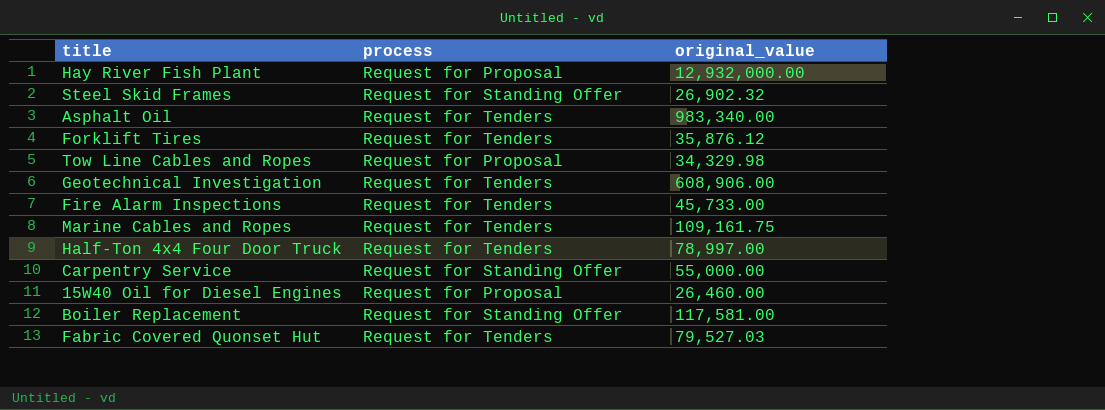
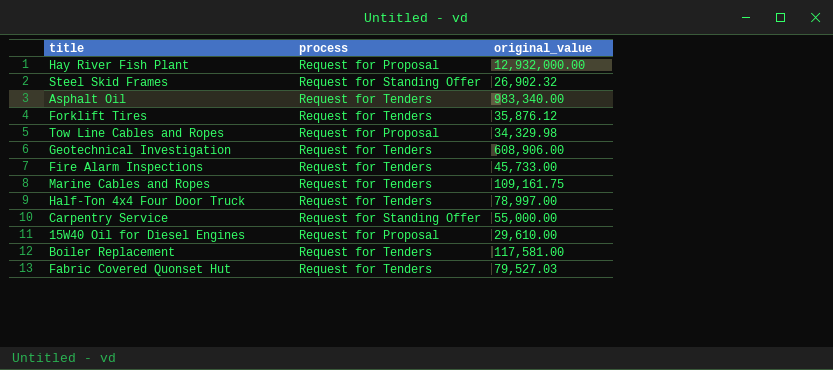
15W40 Oil for Diesel Engines | original_value: 26,460.00 -> 29,610.00
Boiler Replacement | process: Request for Standing Offer -> Request for Tenders

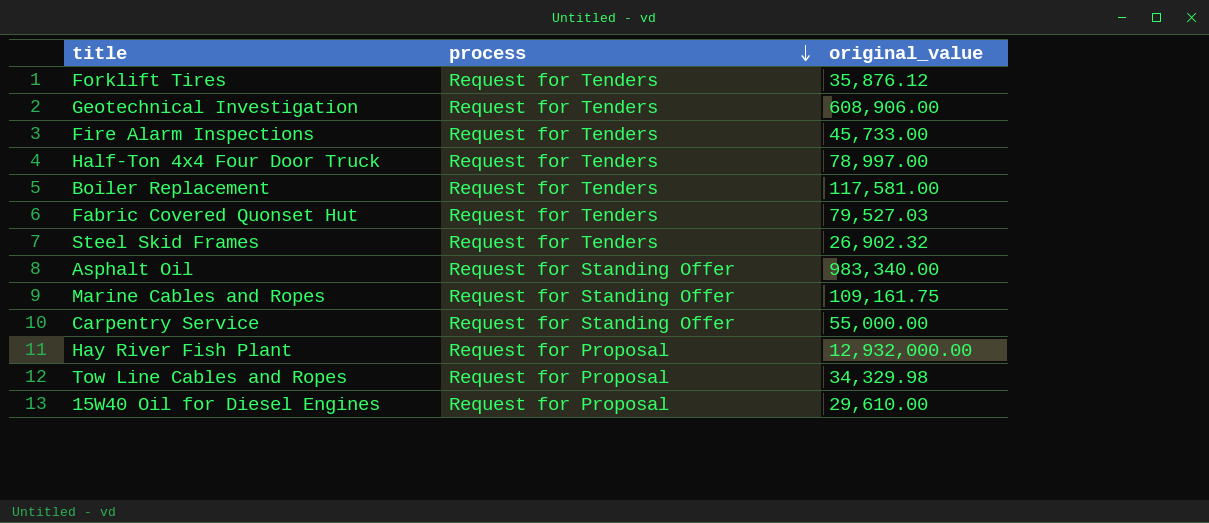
row order: none -> process descending
Steel Skid Frames | process: Request for Standing Offer -> Request for Tenders
Asphalt Oil | process: Request for Tenders -> Request for Standing Offer
Marine Cables and Ropes | process: Request for Tenders -> Request for Standing Offer

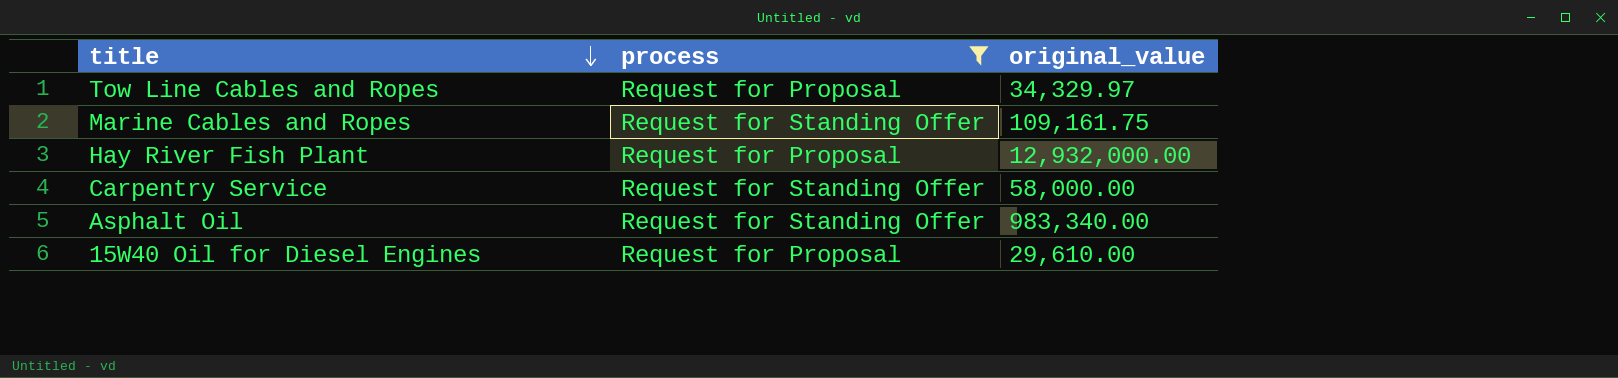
filter: none -> process != Request for Tenders
row order: process descending -> title descending
Tow Line Cables and Ropes | original_value: 34,329.98 -> 34,329.97
Carpentry Service | original_value: 55,000.00 -> 58,000.00

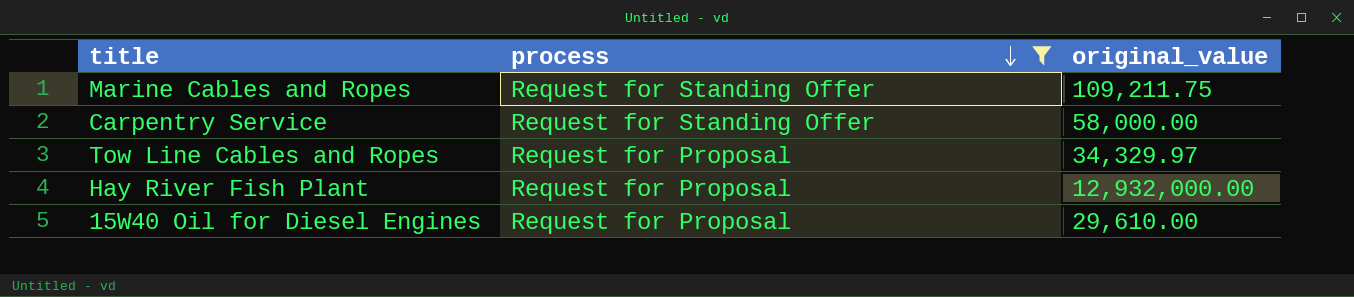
row order: title descending -> process descending
row Asphalt Oil: Request for Standing Offer | 983,340.00 -> none
Marine Cables and Ropes | original_value: 109,161.75 -> 109,211.75

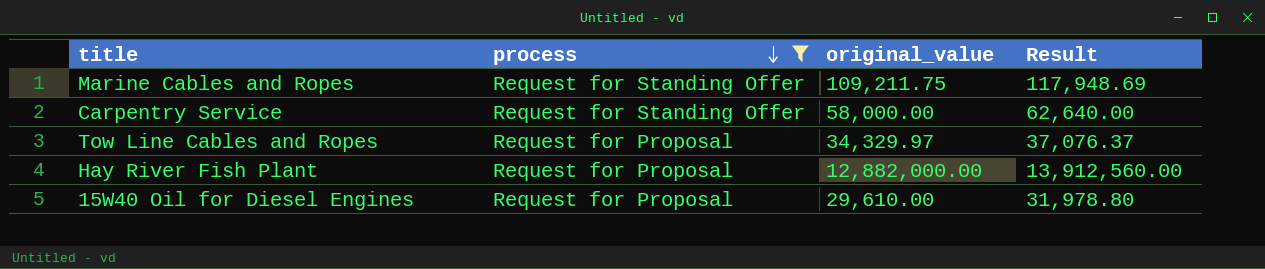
column Result | formula: none -> [original_value] * 1.08
Hay River Fish Plant | original_value: 12,932,000.00 -> 12,882,000.00

